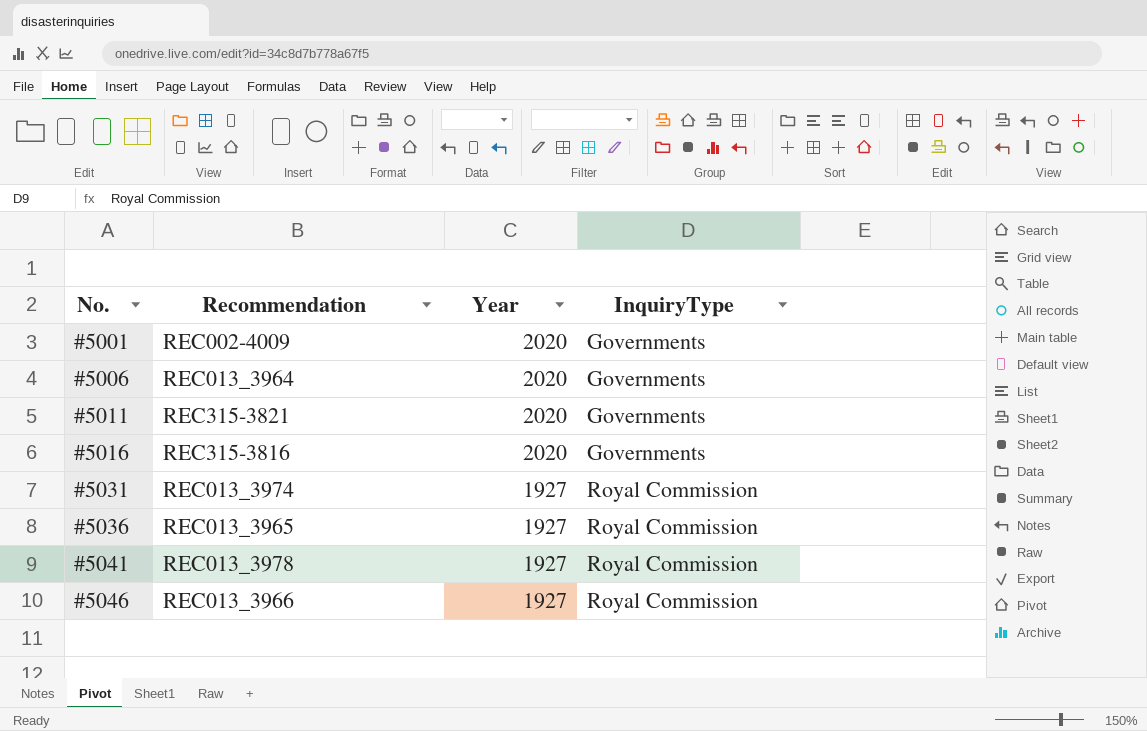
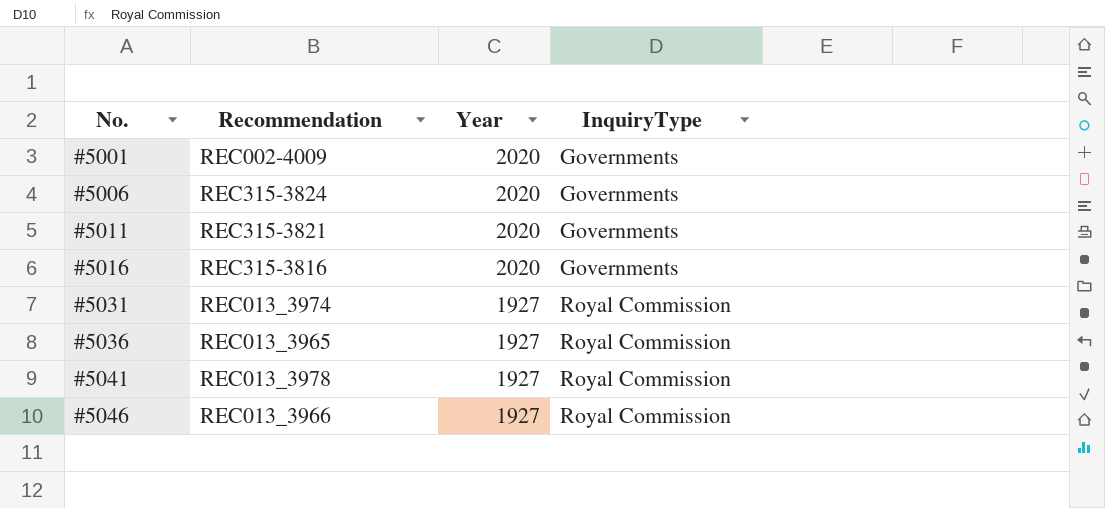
#5006 | Recommendation: REC013_3964 -> REC315-3824

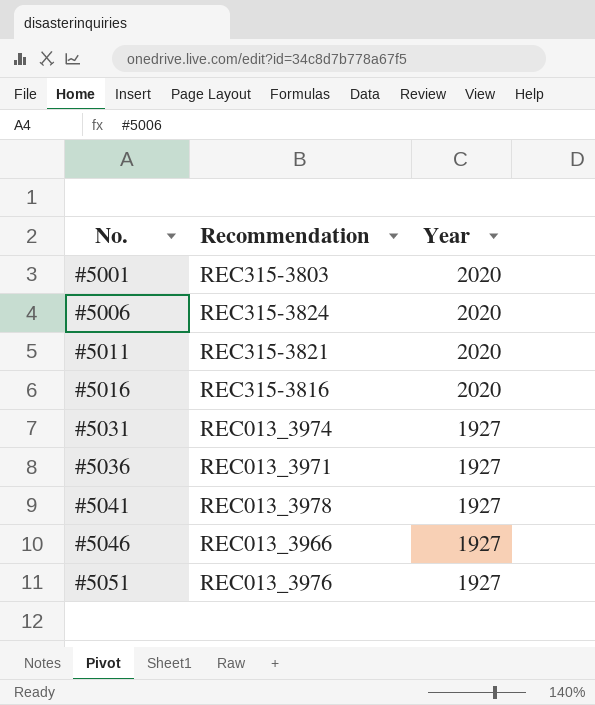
column InquiryType | position: 4 -> none
#5001 | Recommendation: REC002-4009 -> REC315-3803
#5036 | Recommendation: REC013_3965 -> REC013_3971
row #5051: none -> REC013_3976 | 1927

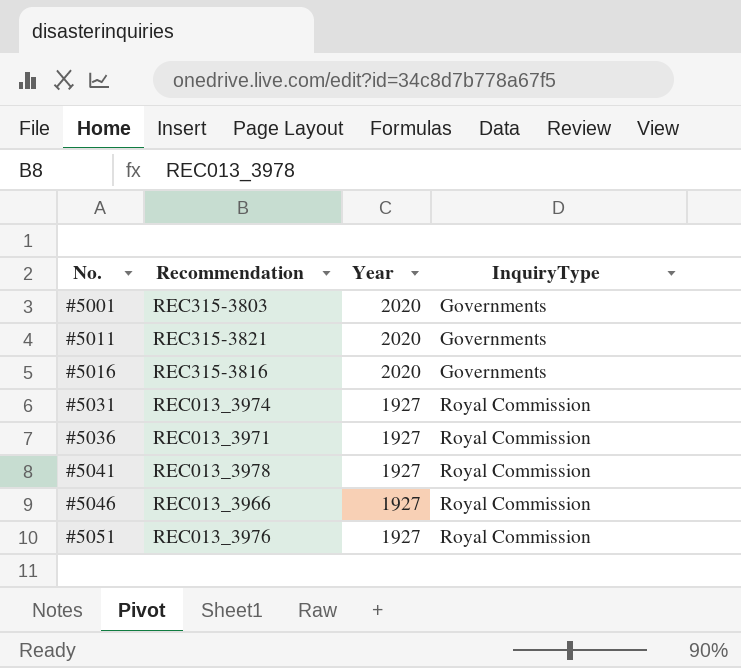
column InquiryType | position: none -> 4
row #5006: REC315-3824 | 2020 -> none

